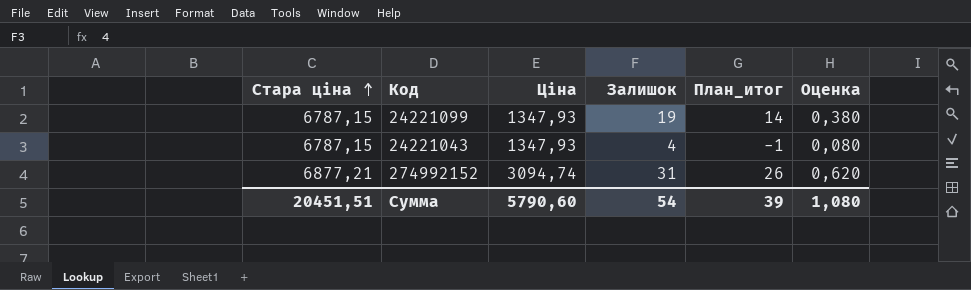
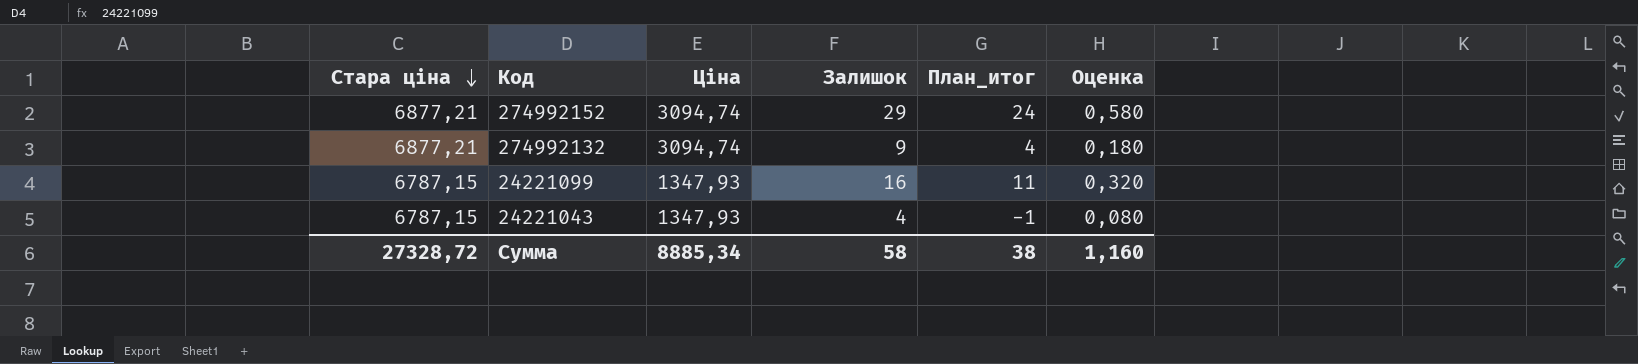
row order: Стара ціна ascending -> Стара ціна descending
274992152 | Залишок: 31 -> 29
274992152 | План_итог: 26 -> 24
274992152 | Оценка: 0,620 -> 0,580
row 274992132: none -> 6877,21 | 3094,74 | 9 | 4 | 0,180
24221099 | Залишок: 19 -> 16
24221099 | План_итог: 14 -> 11
24221099 | Оценка: 0,380 -> 0,320
Сумма | Стара ціна: 20451,51 -> 27328,72
Сумма | Ціна: 5790,60 -> 8885,34
Сумма | Залишок: 54 -> 58
Сумма | План_итог: 39 -> 38
Сумма | Оценка: 1,080 -> 1,160

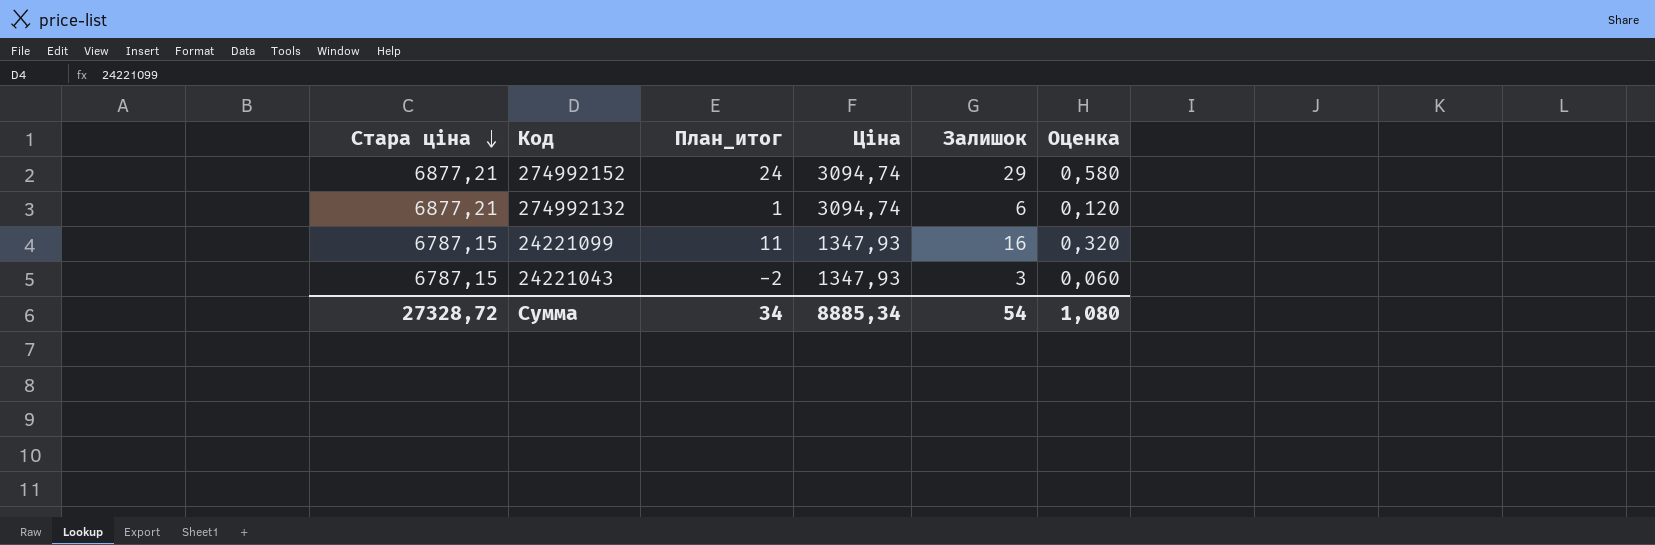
column План_итог | position: 5 -> 3
274992132 | План_итог: 4 -> 1
274992132 | Залишок: 9 -> 6
274992132 | Оценка: 0,180 -> 0,120
24221043 | План_итог: -1 -> -2
24221043 | Залишок: 4 -> 3
24221043 | Оценка: 0,080 -> 0,060
Сумма | План_итог: 38 -> 34
Сумма | Залишок: 58 -> 54
Сумма | Оценка: 1,160 -> 1,080

